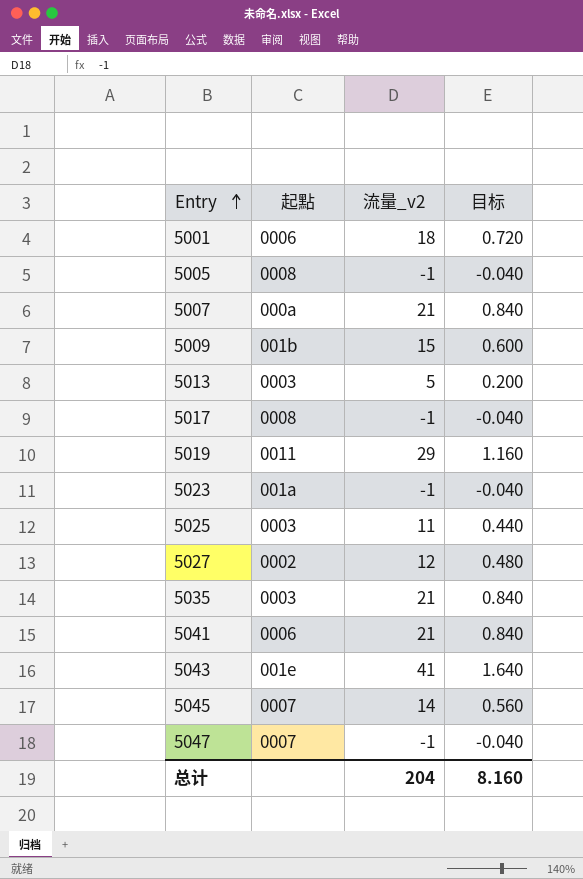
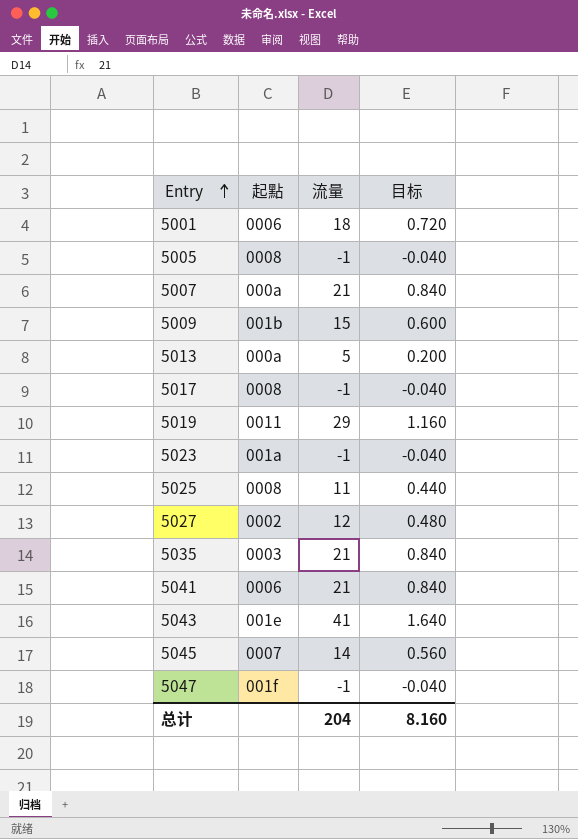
column name: 流量_v2 -> 流量
5013 | 起點: 0003 -> 000a
5025 | 起點: 0003 -> 0008
5047 | 起點: 0007 -> 001f

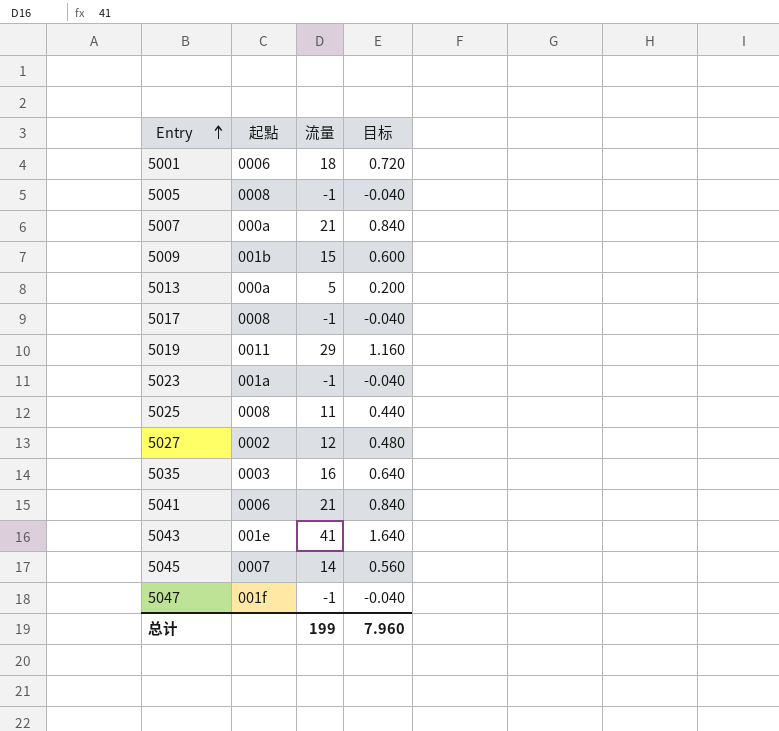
5035 | 流量: 21 -> 16
5035 | 目标: 0.840 -> 0.640
总计 | 流量: 204 -> 199
总计 | 目标: 8.160 -> 7.960

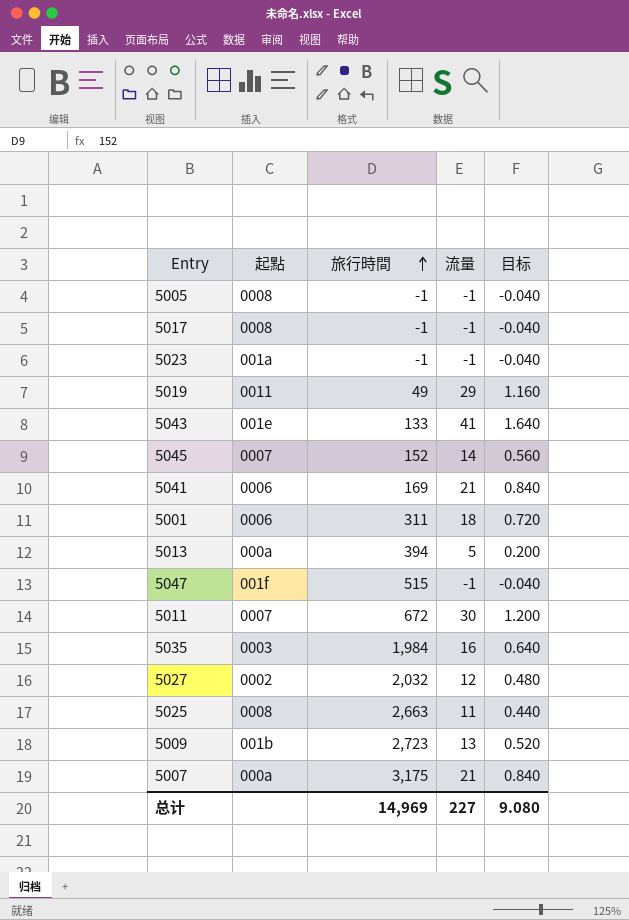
row order: Entry ascending -> 旅行時間 ascending
column 旅行時間 | position: none -> 3
row 5011: none -> 0007 | 672 | 30 | 1.200
5009 | 流量: 15 -> 13
5009 | 目标: 0.600 -> 0.520
总计 | 流量: 199 -> 227
总计 | 目标: 7.960 -> 9.080

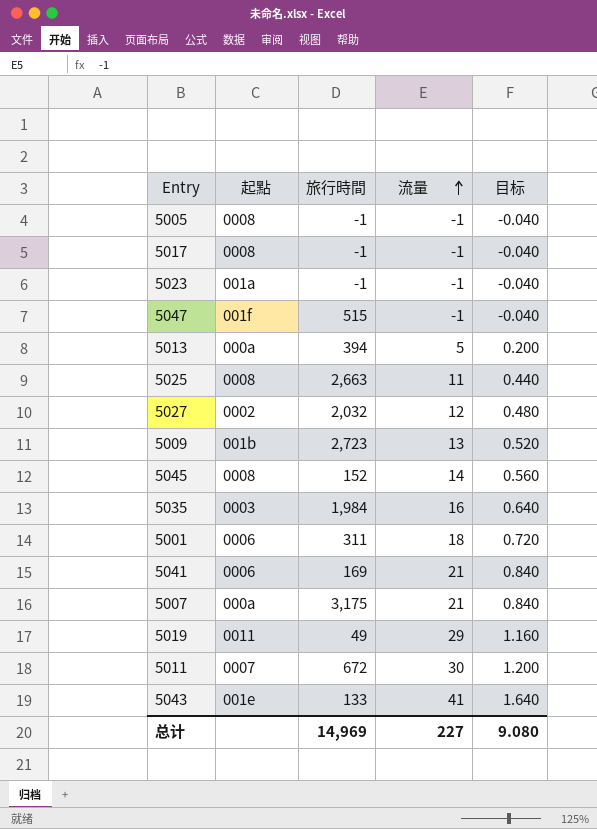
row order: 旅行時間 ascending -> 流量 ascending
5045 | 起點: 0007 -> 0008

